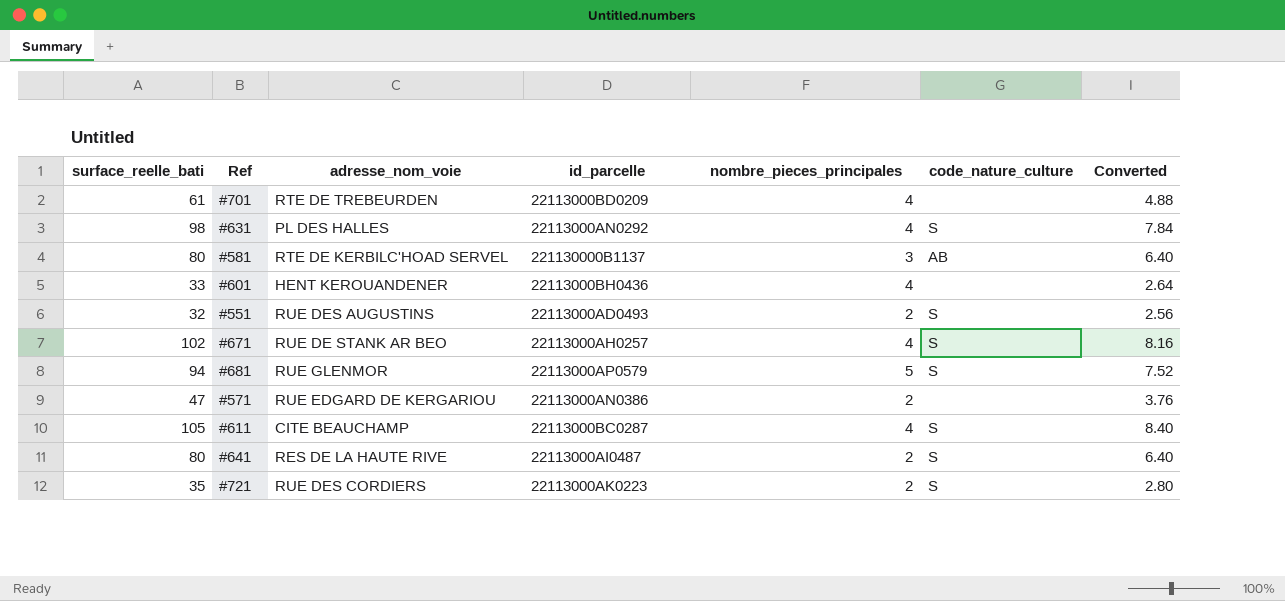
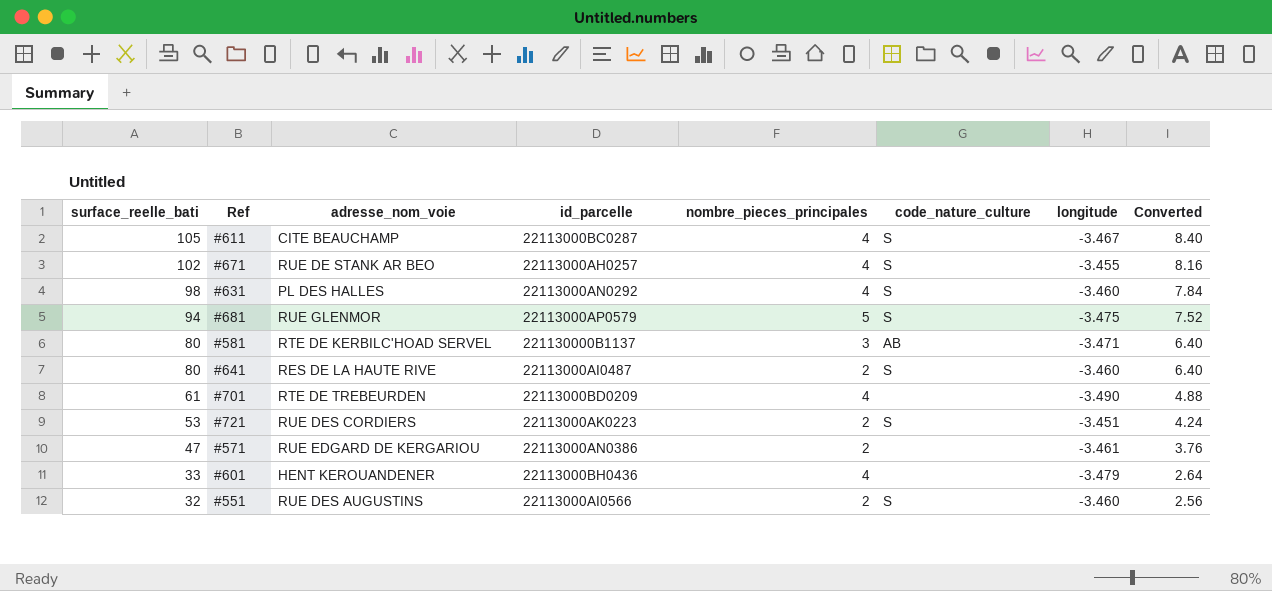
row order: none -> surface_reelle_bati descending
column longitude | position: none -> 7
#721 | surface_reelle_bati: 35 -> 53
#721 | Converted: 2.80 -> 4.24
#551 | id_parcelle: 22113000AD0493 -> 22113000AI0566

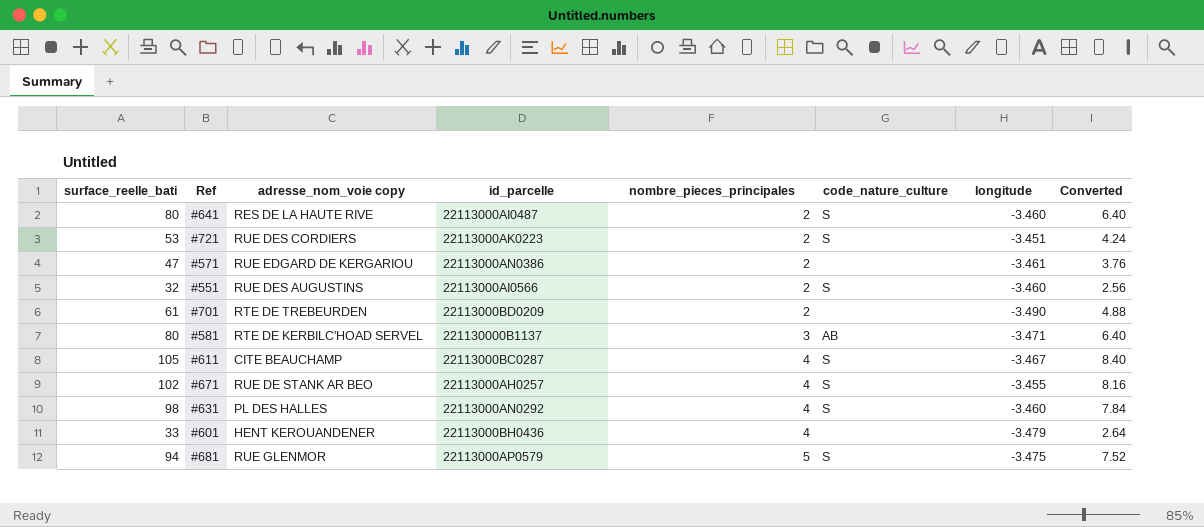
row order: surface_reelle_bati descending -> nombre_pieces_principales ascending
column name: adresse_nom_voie -> adresse_nom_voie copy
#701 | nombre_pieces_principales: 4 -> 2

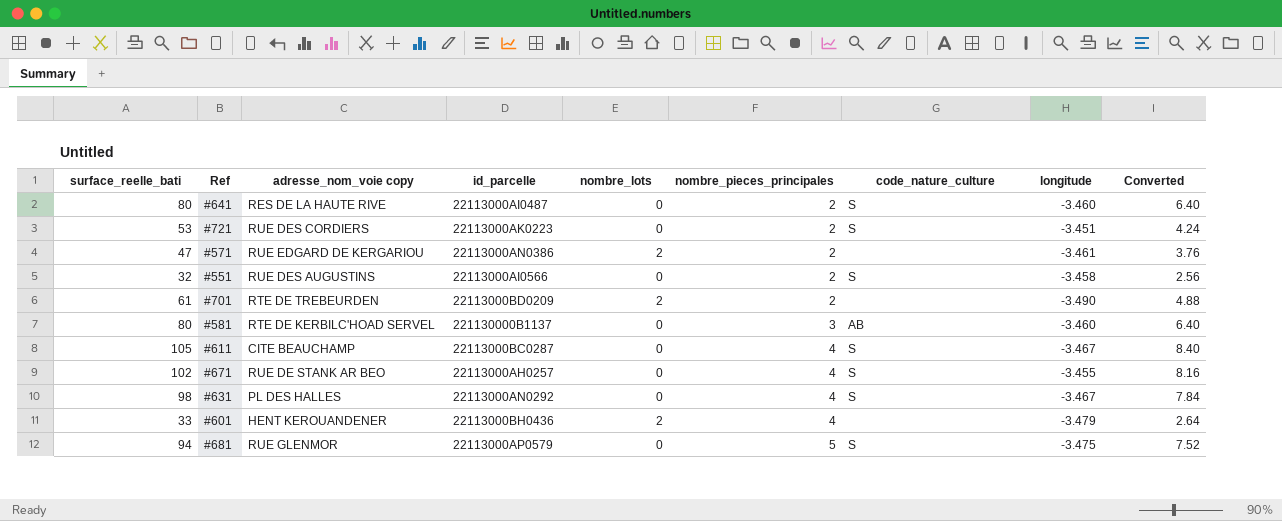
column nombre_lots | position: none -> 5
#551 | longitude: -3.460 -> -3.458
#581 | longitude: -3.471 -> -3.460
#631 | longitude: -3.460 -> -3.467

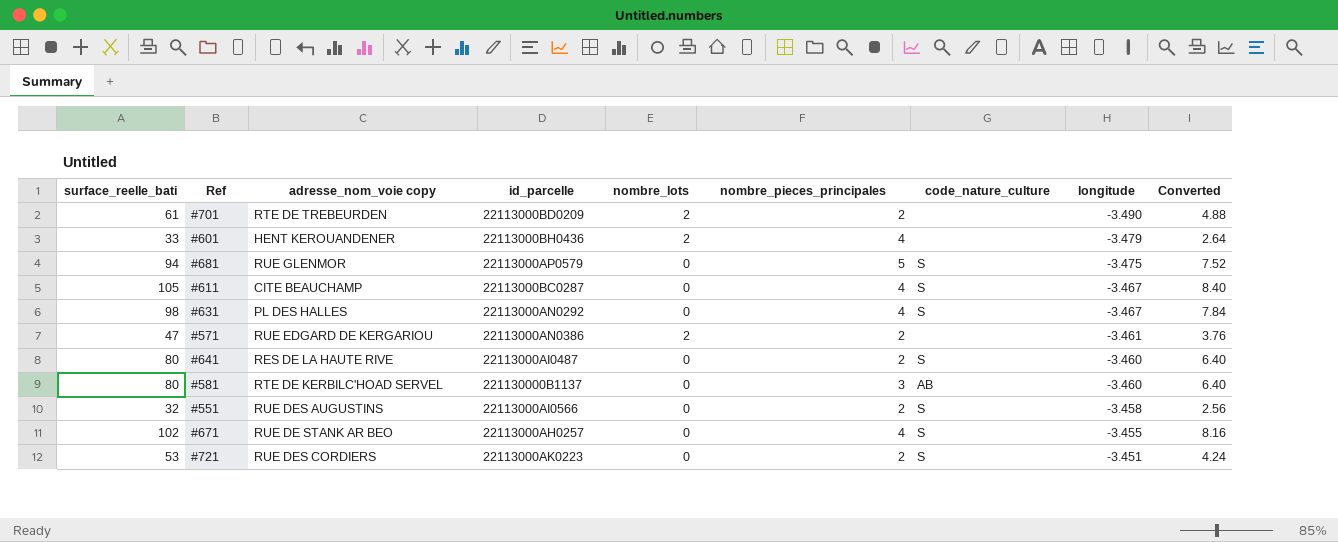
row order: nombre_pieces_principales ascending -> longitude ascending

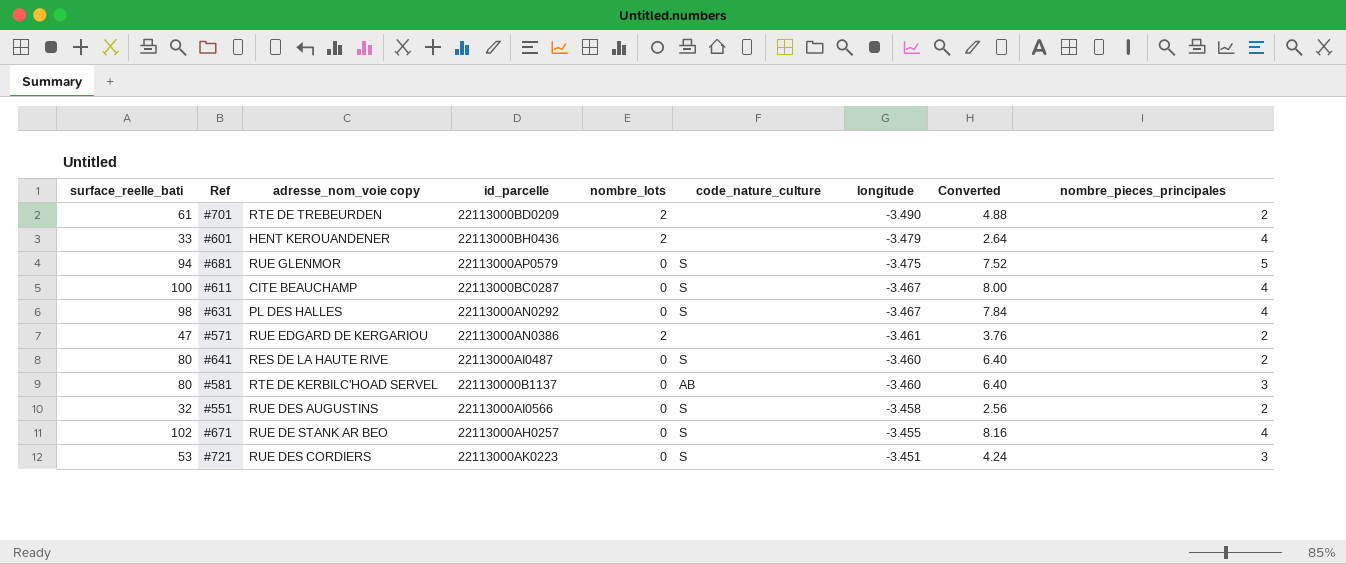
column nombre_pieces_principales | position: 6 -> 9
#611 | surface_reelle_bati: 105 -> 100
#611 | Converted: 8.40 -> 8.00
#721 | nombre_pieces_principales: 2 -> 3

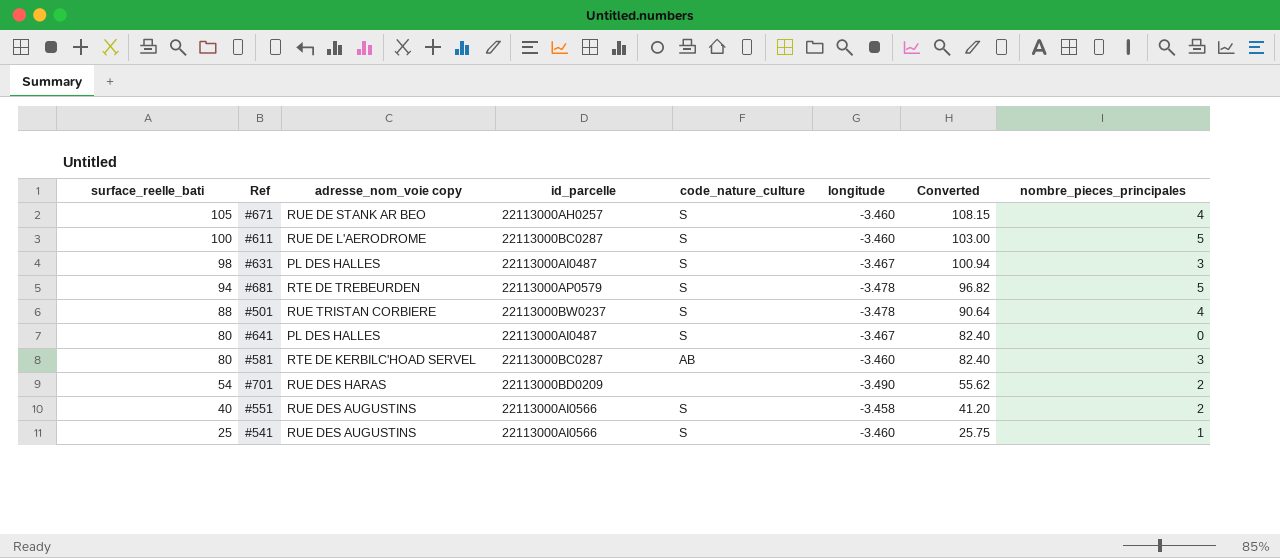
row order: longitude ascending -> surface_reelle_bati descending
column nombre_lots | position: 5 -> none
column Converted | formula: [surface_reelle_bati] * 0.08 -> [surface_reelle_bati] * 1.03
row #601: 33 | HENT KEROUANDENER | 22113000BH0436 | 2 | none | -3.479 | 2.64 | 4 -> none
row #571: 47 | RUE EDGARD DE KERGARIOU | 22113000AN0386 | 2 | none | -3.461 | 3.76 | 2 -> none
row #721: 53 | RUE DES CORDIERS | 22113000AK0223 | 0 | S | -3.451 | 4.24 | 3 -> none
#671 | surface_reelle_bati: 102 -> 105
#671 | longitude: -3.455 -> -3.460
#611 | adresse_nom_voie copy: CITE BEAUCHAMP -> RUE DE L'AERODROME
#611 | longitude: -3.467 -> -3.460
#611 | nombre_pieces_principales: 4 -> 5
#631 | id_parcelle: 22113000AN0292 -> 22113000AI0487
#631 | nombre_pieces_principales: 4 -> 3
#681 | adresse_nom_voie copy: RUE GLENMOR -> RTE DE TREBEURDEN
#681 | longitude: -3.475 -> -3.478
row #501: none -> 88 | RUE TRISTAN CORBIERE | 22113000BW0237 | S | -3.478 | 90.64 | 4
#641 | adresse_nom_voie copy: RES DE LA HAUTE RIVE -> PL DES HALLES
#641 | longitude: -3.460 -> -3.467
#641 | nombre_pieces_principales: 2 -> 0
#581 | id_parcelle: 221130000B1137 -> 22113000BC0287
#701 | surface_reelle_bati: 61 -> 54
#701 | adresse_nom_voie copy: RTE DE TREBEURDEN -> RUE DES HARAS
#551 | surface_reelle_bati: 32 -> 40
row #541: none -> 25 | RUE DES AUGUSTINS | 22113000AI0566 | S | -3.460 | 25.75 | 1

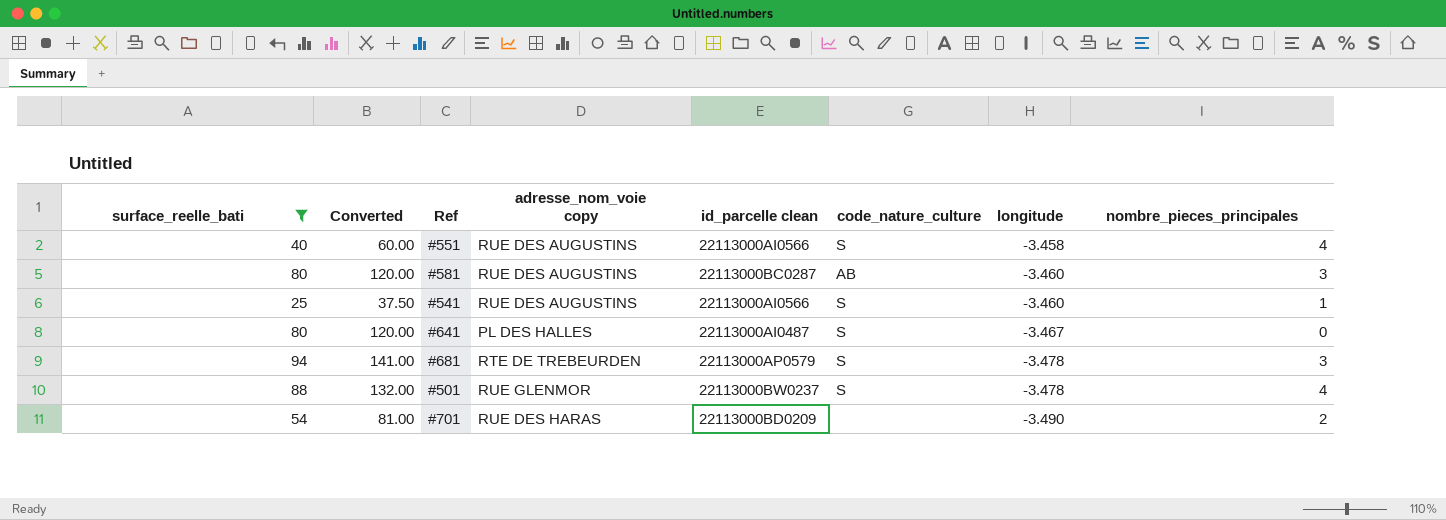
filter: none -> surface_reelle_bati <= 94
row order: surface_reelle_bati descending -> longitude descending
column Converted | formula: [surface_reelle_bati] * 1.03 -> [surface_reelle_bati] * 1.5
column Converted | position: 7 -> 2
column name: id_parcelle -> id_parcelle clean
#551 | nombre_pieces_principales: 2 -> 4
#581 | adresse_nom_voie copy: RTE DE KERBILC'HOAD SERVEL -> RUE DES AUGUSTINS
#681 | nombre_pieces_principales: 5 -> 3
#501 | adresse_nom_voie copy: RUE TRISTAN CORBIERE -> RUE GLENMOR

